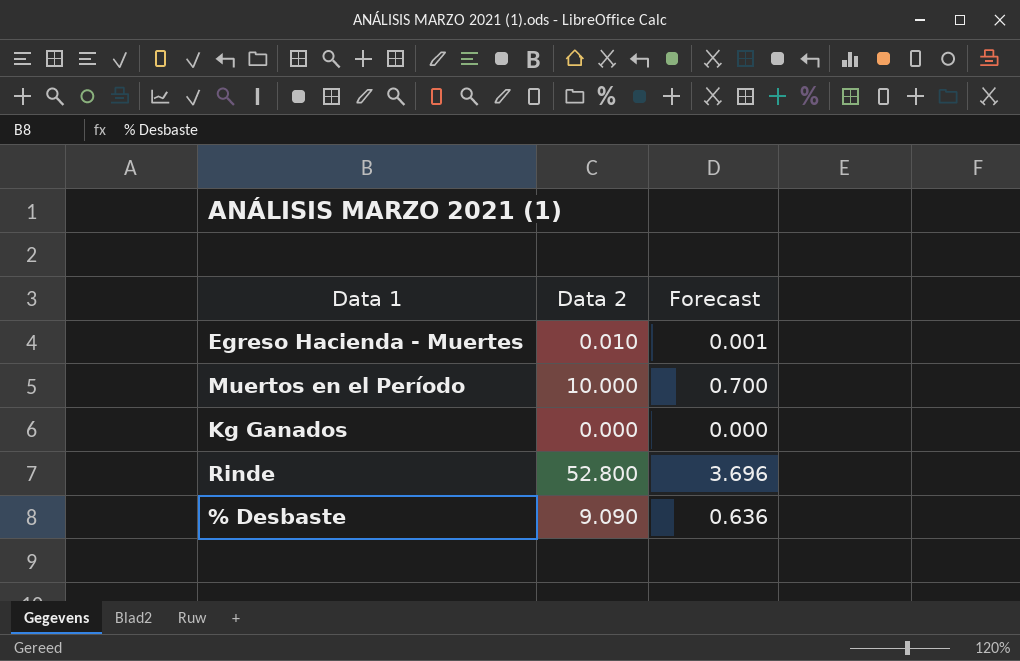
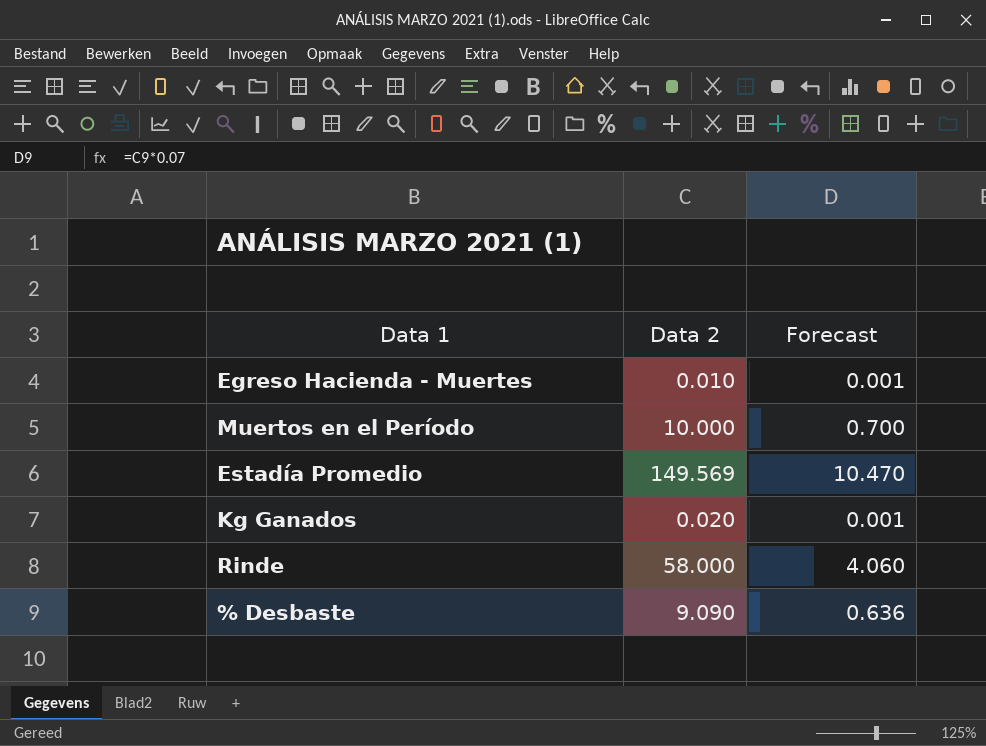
row Estadía Promedio: none -> 149.569 | 10.470
Kg Ganados | Data 2: 0.000 -> 0.020
Kg Ganados | Forecast: 0.000 -> 0.001
Rinde | Data 2: 52.800 -> 58.000
Rinde | Forecast: 3.696 -> 4.060

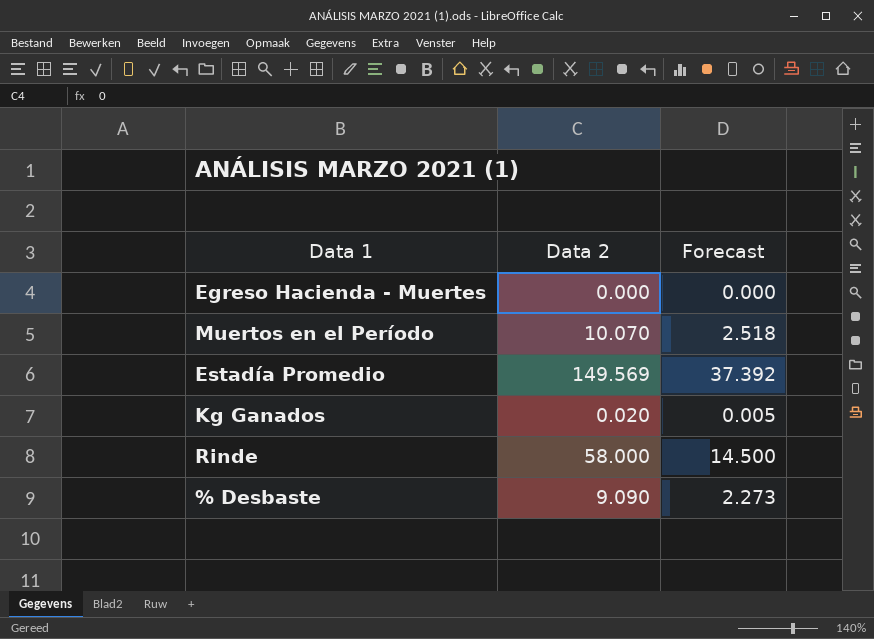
column Forecast | formula: [Data 2] * 0.07 -> [Data 2] * 0.25
Egreso Hacienda - Muertes | Data 2: 0.010 -> 0.000
Muertos en el Período | Data 2: 10.000 -> 10.070

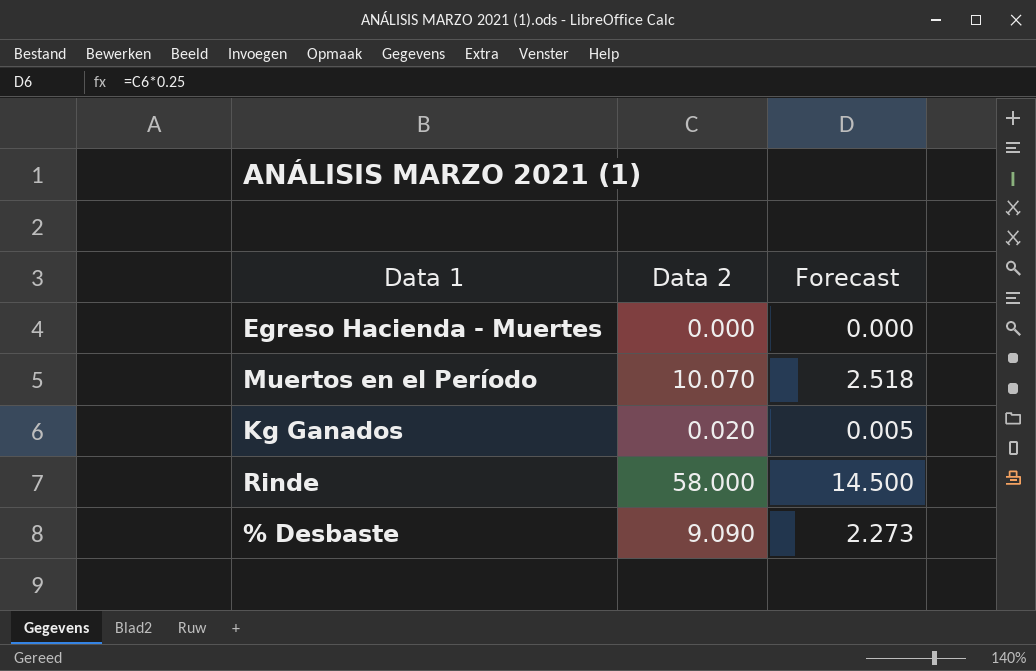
row Estadía Promedio: 149.569 | 37.392 -> none

